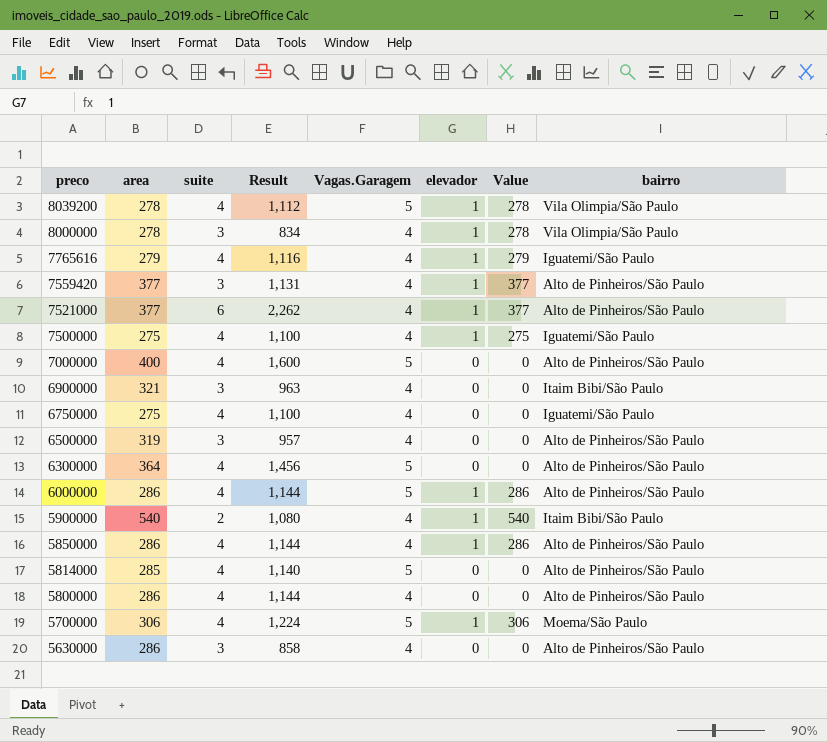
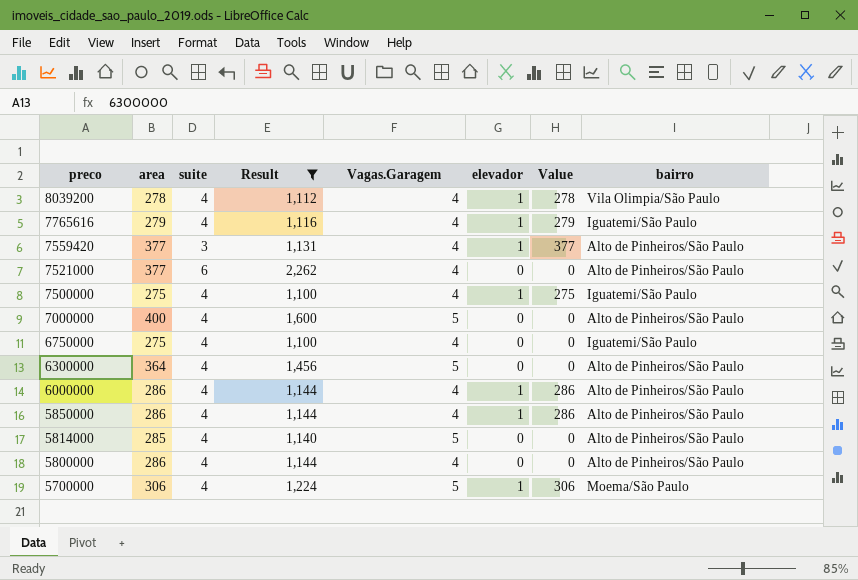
filter: none -> Result >= 1,100
8039200 | Vagas.Garagem: 5 -> 4
7521000 | elevador: 1 -> 0
7521000 | Value: 377 -> 0
6000000 | Vagas.Garagem: 5 -> 4

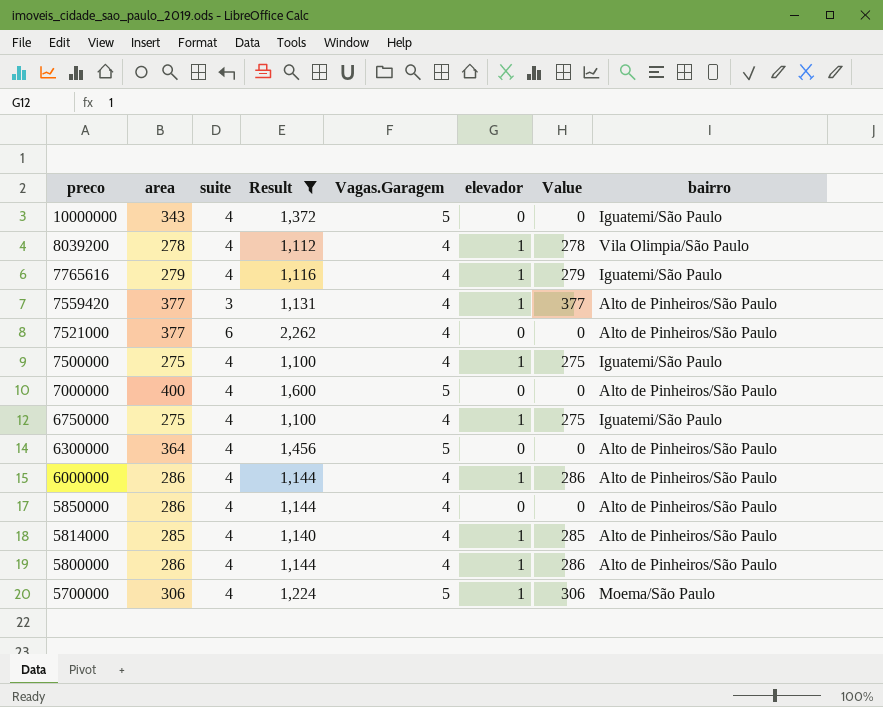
row 10000000: none -> 343 | 4 | 1,372 | 5 | 0 | 0 | Iguatemi/São Paulo
6750000 | elevador: 0 -> 1
6750000 | Value: 0 -> 275
5850000 | elevador: 1 -> 0
5850000 | Value: 286 -> 0
5814000 | Vagas.Garagem: 5 -> 4
5814000 | elevador: 0 -> 1
5814000 | Value: 0 -> 285
5800000 | elevador: 0 -> 1
5800000 | Value: 0 -> 286

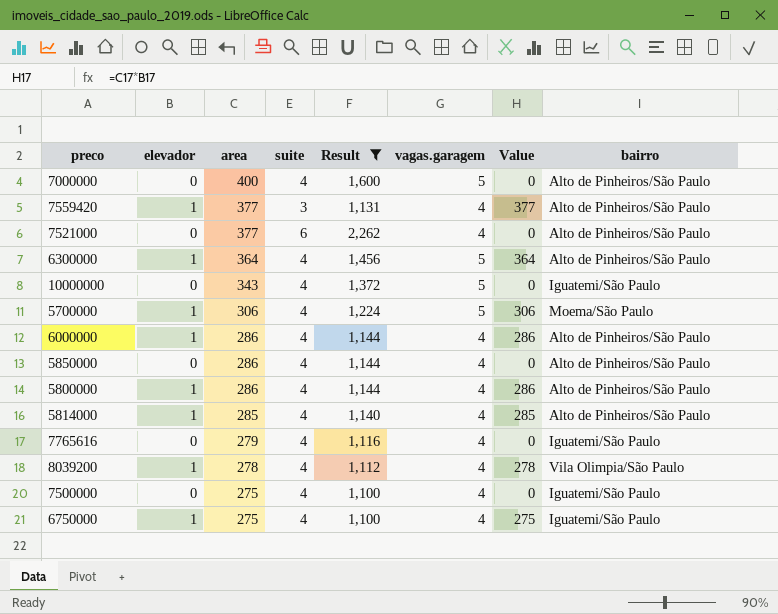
row order: preco descending -> area descending
column elevador | position: 6 -> 2
column name: Vagas.Garagem -> vagas.garagem
6300000 | elevador: 0 -> 1
6300000 | Value: 0 -> 364
7765616 | elevador: 1 -> 0
7765616 | Value: 279 -> 0
7500000 | elevador: 1 -> 0
7500000 | Value: 275 -> 0

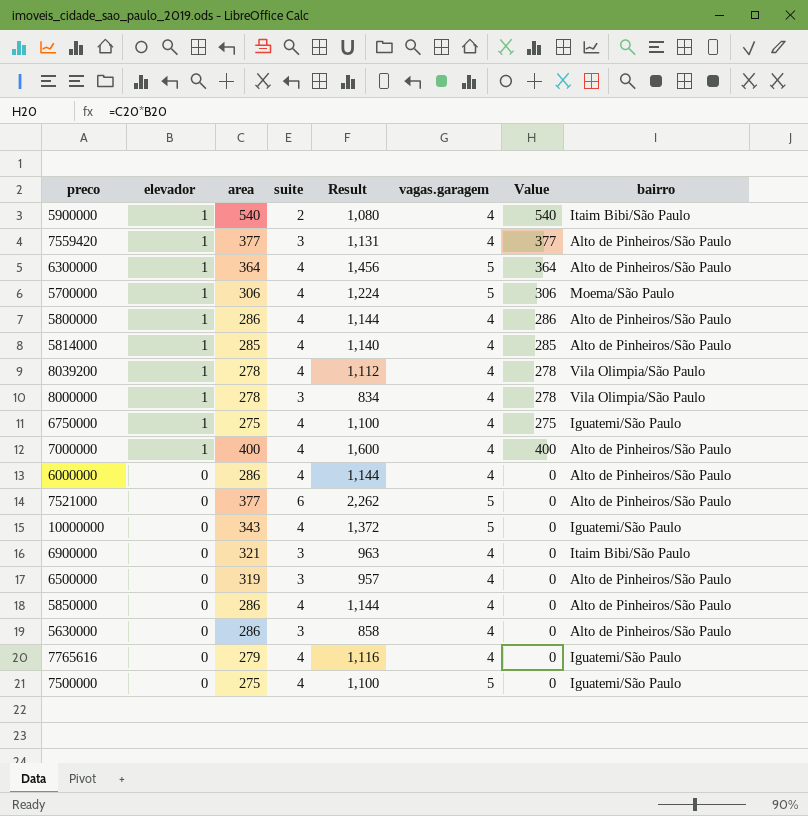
filter: Result >= 1,100 -> none
row order: area descending -> elevador descending
7000000 | elevador: 0 -> 1
7000000 | vagas.garagem: 5 -> 4
7000000 | Value: 0 -> 400
6000000 | elevador: 1 -> 0
6000000 | Value: 286 -> 0
7521000 | vagas.garagem: 4 -> 5
7500000 | vagas.garagem: 4 -> 5

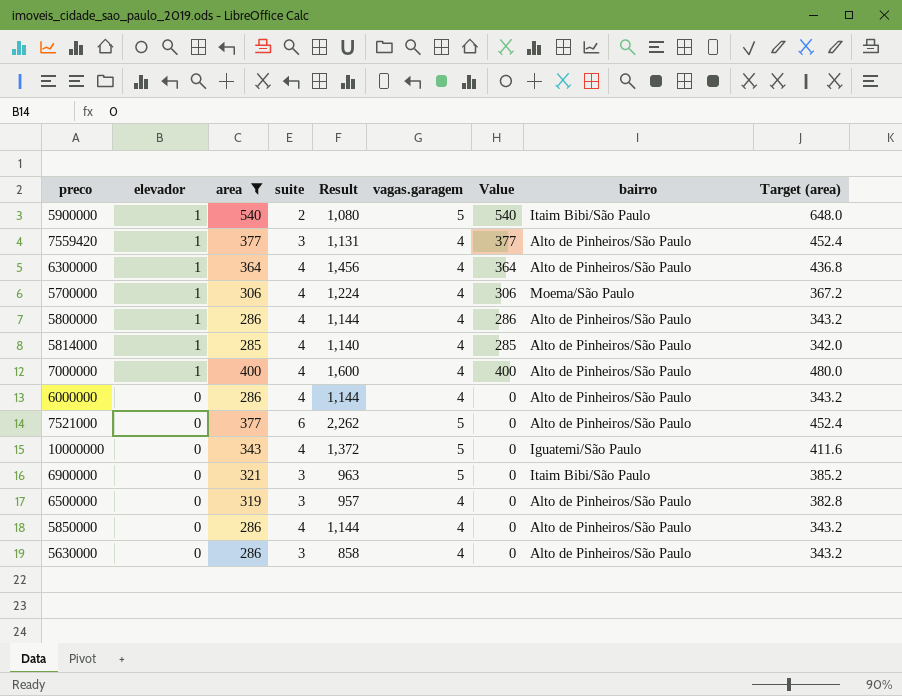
filter: none -> area >= 285
column Target (area) | formula: none -> [area] * 1.2
5900000 | vagas.garagem: 4 -> 5
6300000 | vagas.garagem: 5 -> 4
5700000 | vagas.garagem: 5 -> 4
6900000 | vagas.garagem: 4 -> 5

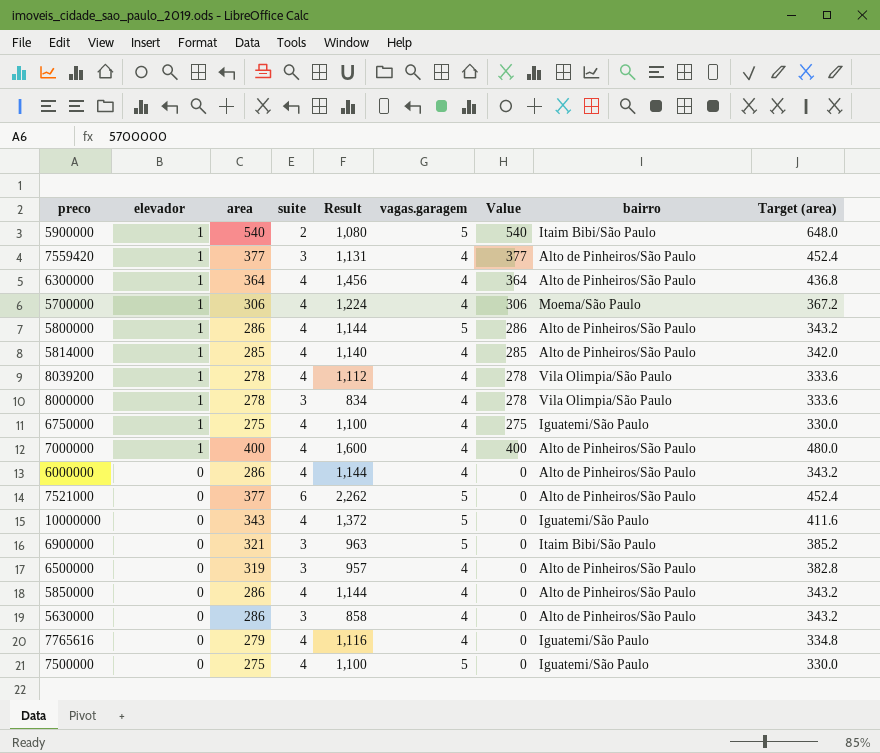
filter: area >= 285 -> none
5800000 | vagas.garagem: 4 -> 5

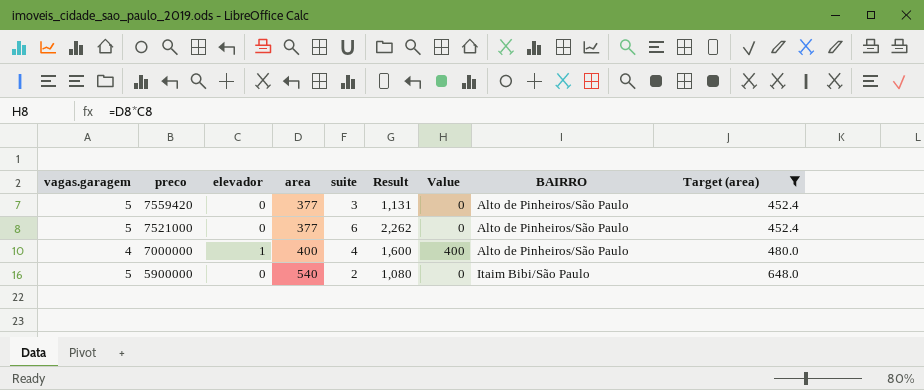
filter: none -> Target (area) >= 452.4
row order: elevador descending -> preco descending
column vagas.garagem | position: 6 -> 1
column name: bairro -> BAIRRO
7559420 | vagas.garagem: 4 -> 5
7559420 | elevador: 1 -> 0
7559420 | Value: 377 -> 0
5900000 | elevador: 1 -> 0
5900000 | Value: 540 -> 0

